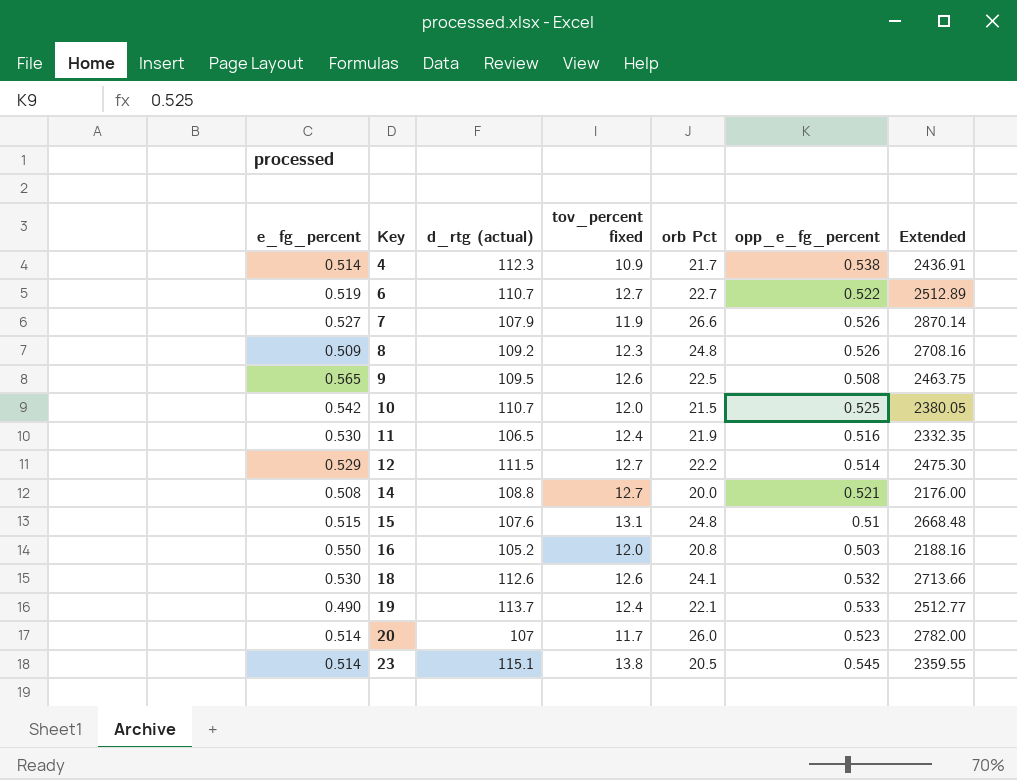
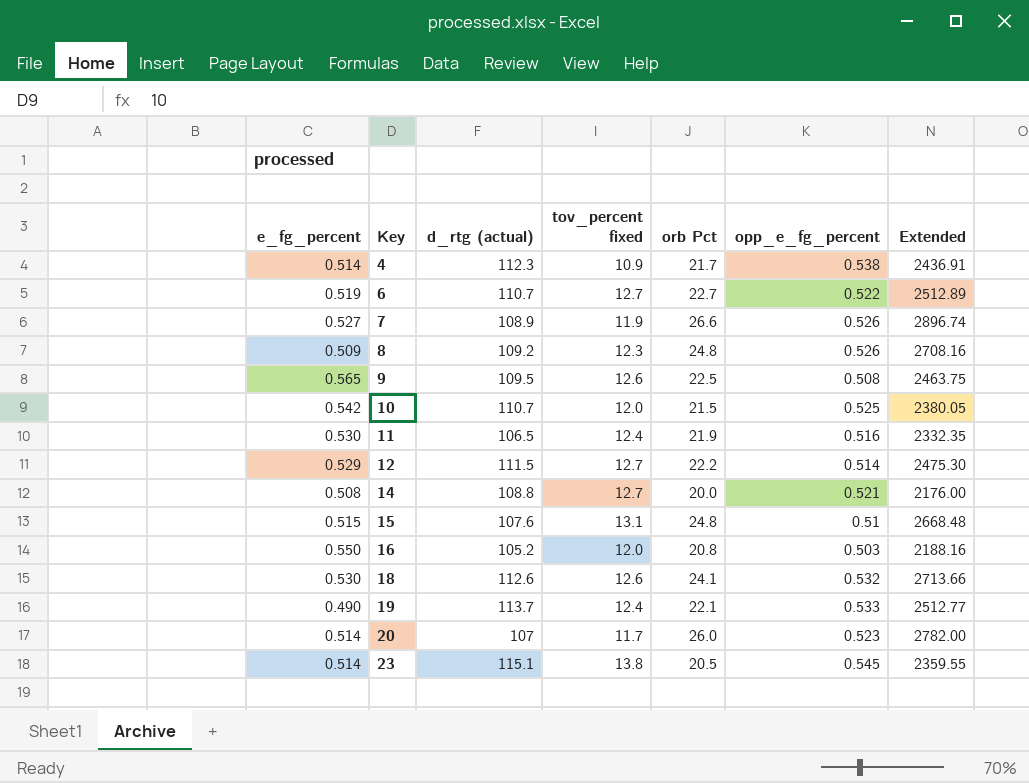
7 | d_rtg (actual): 107.9 -> 108.9
7 | Extended: 2870.14 -> 2896.74

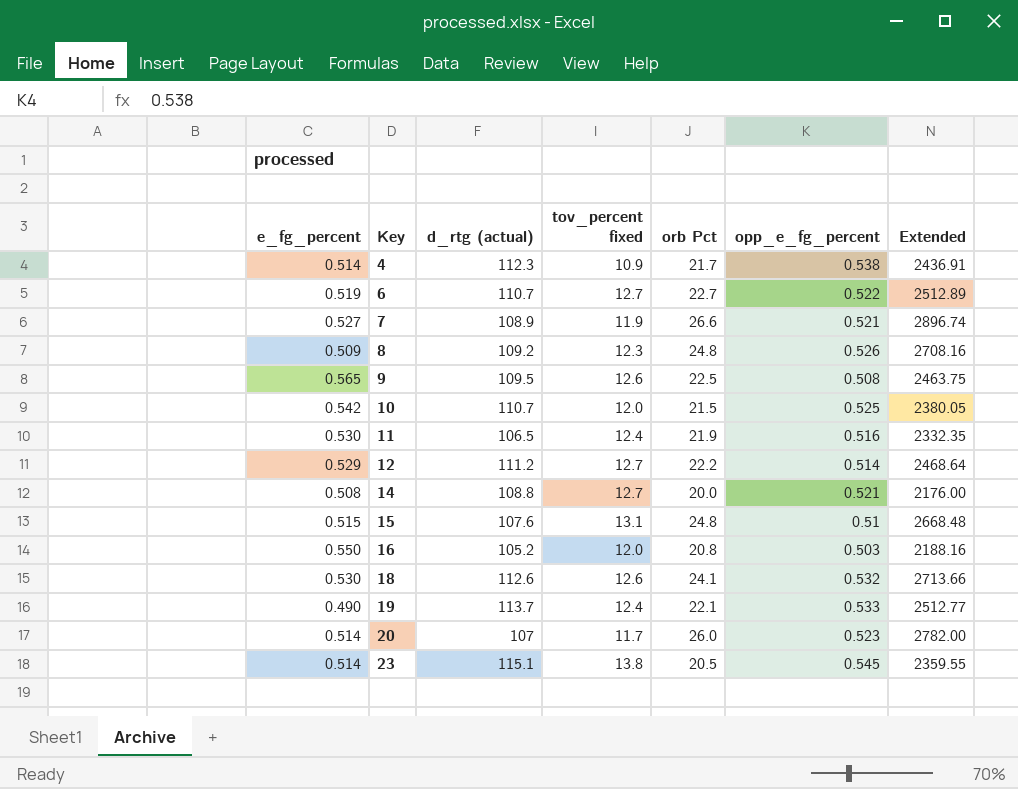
7 | opp_e_fg_percent: 0.526 -> 0.521
12 | d_rtg (actual): 111.5 -> 111.2
12 | Extended: 2475.30 -> 2468.64

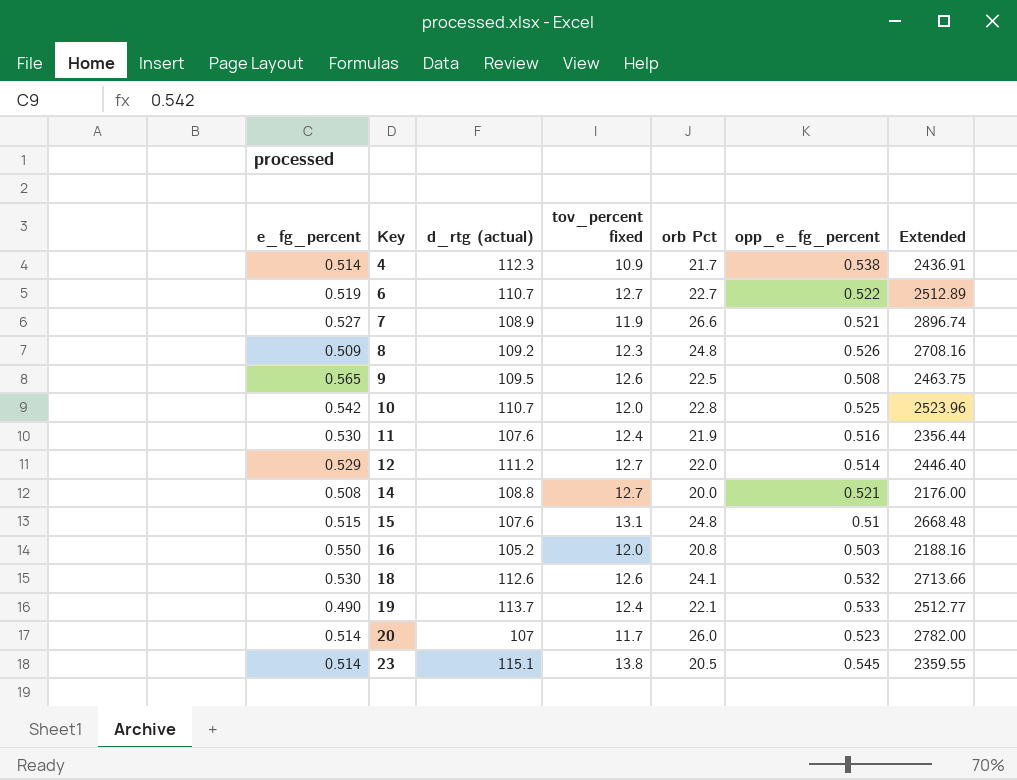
10 | orb Pct: 21.5 -> 22.8
10 | Extended: 2380.05 -> 2523.96
11 | d_rtg (actual): 106.5 -> 107.6
11 | Extended: 2332.35 -> 2356.44
12 | orb Pct: 22.2 -> 22.0
12 | Extended: 2468.64 -> 2446.40

